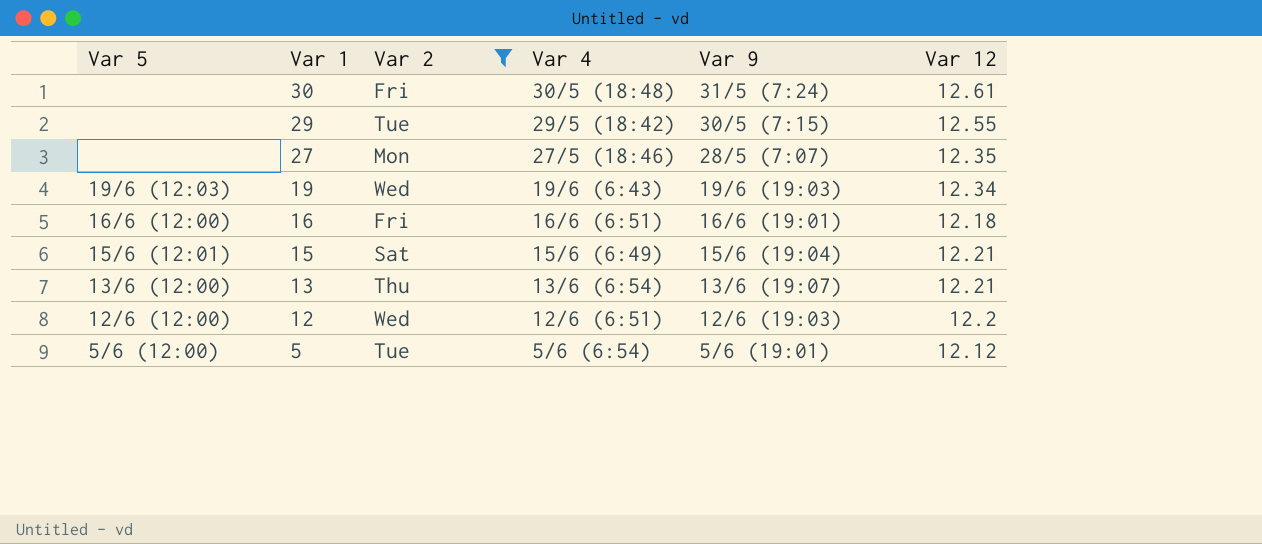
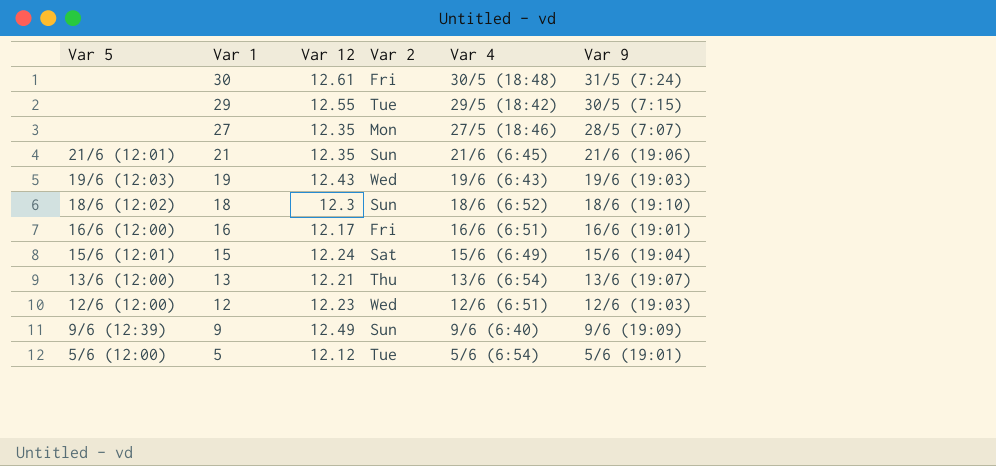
filter: Var 2 != Sun -> none
column Var 12 | position: 6 -> 3
19 | Var 12: 12.34 -> 12.43
16 | Var 12: 12.18 -> 12.17
15 | Var 12: 12.21 -> 12.24
12 | Var 12: 12.2 -> 12.23

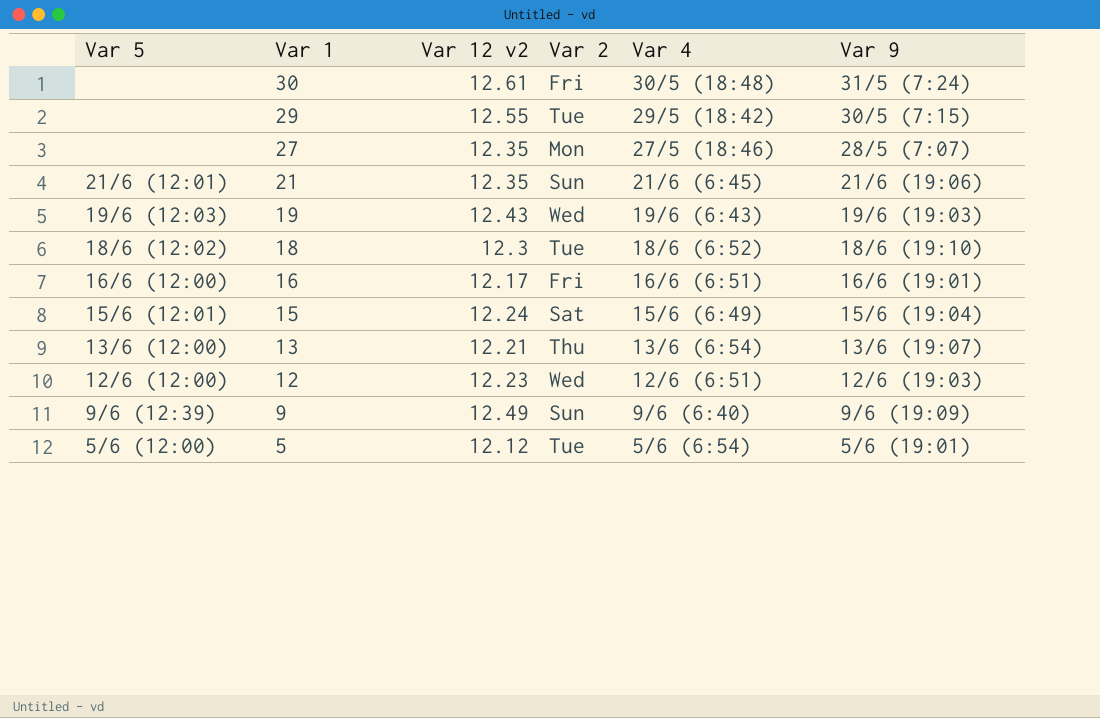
column name: Var 12 -> Var 12 v2
18 | Var 2: Sun -> Tue

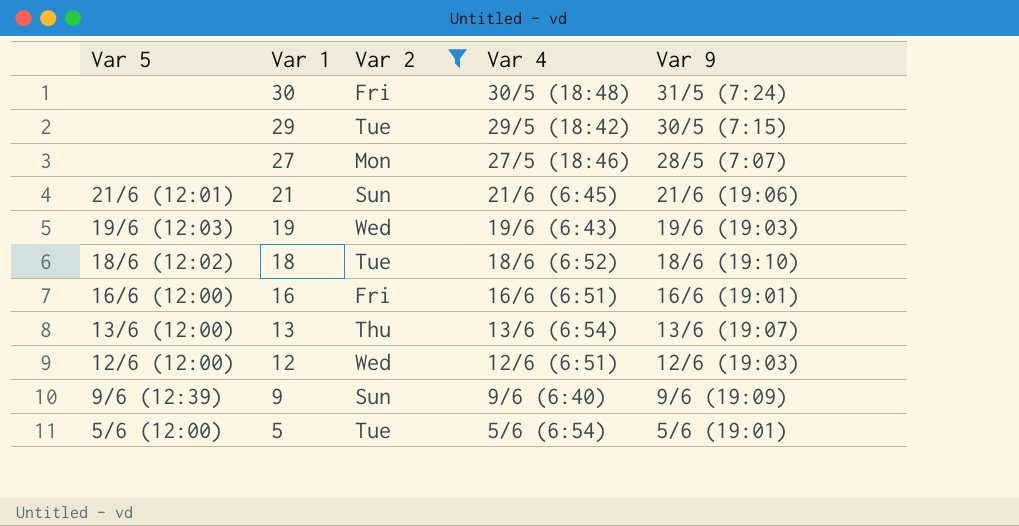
filter: none -> Var 2 != Sat
column Var 12 v2 | position: 3 -> none

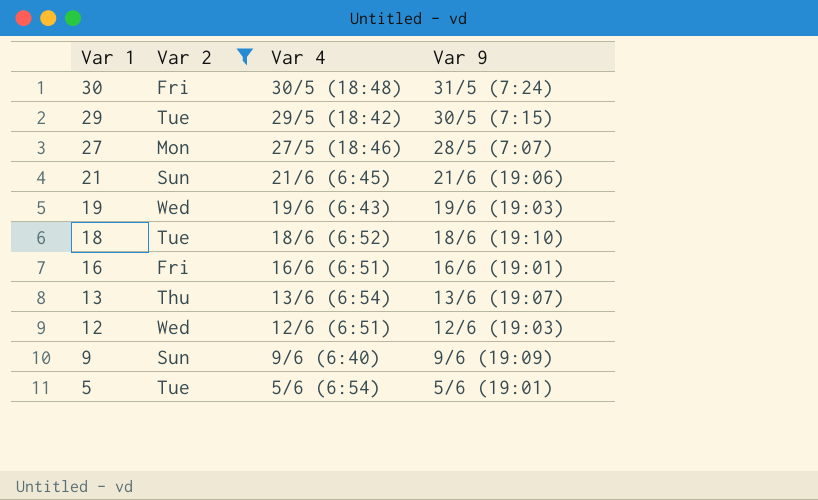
column Var 5 | position: 1 -> none

